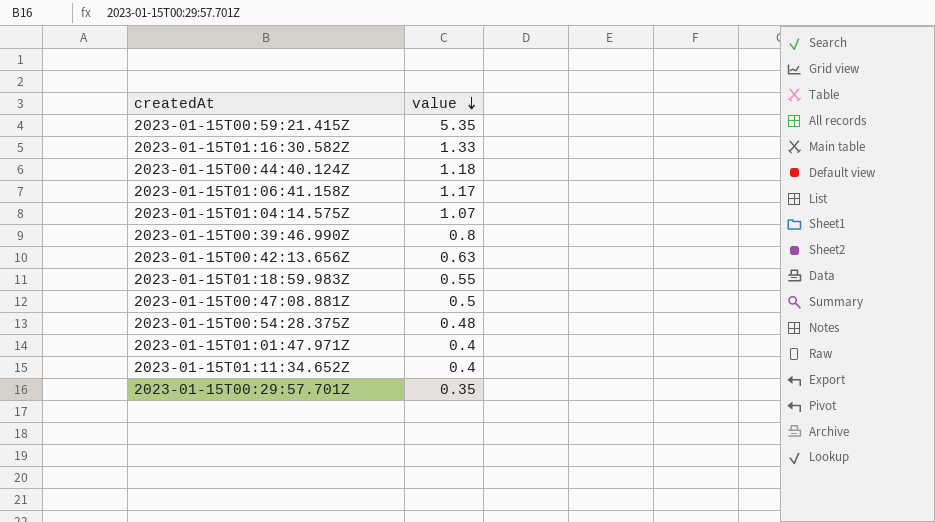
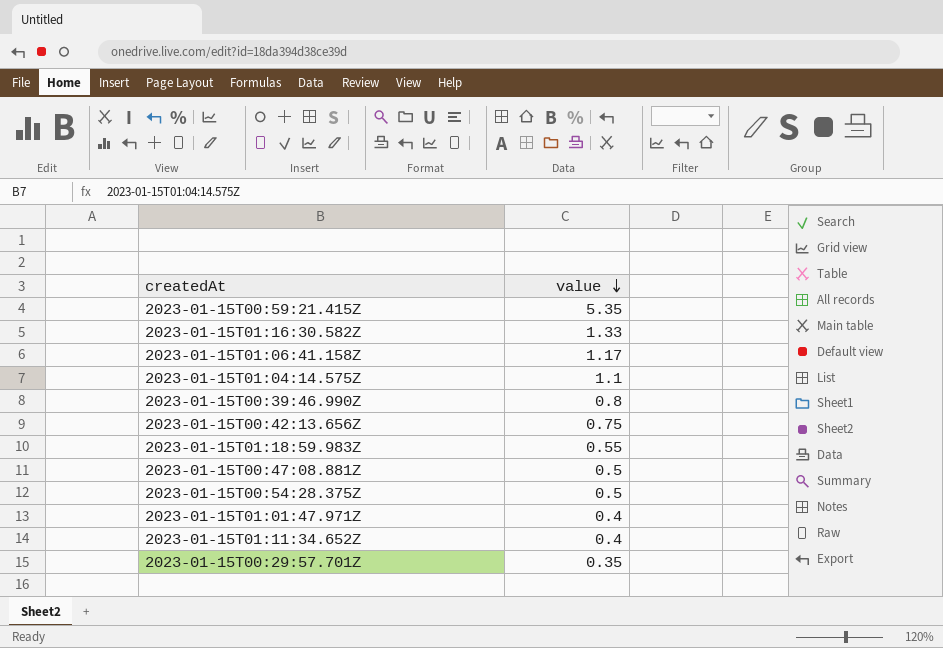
row 2023-01-15T00:44:40.124Z: 1.18 -> none
2023-01-15T01:04:14.575Z | value: 1.07 -> 1.1
2023-01-15T00:42:13.656Z | value: 0.63 -> 0.75
2023-01-15T00:54:28.375Z | value: 0.48 -> 0.5

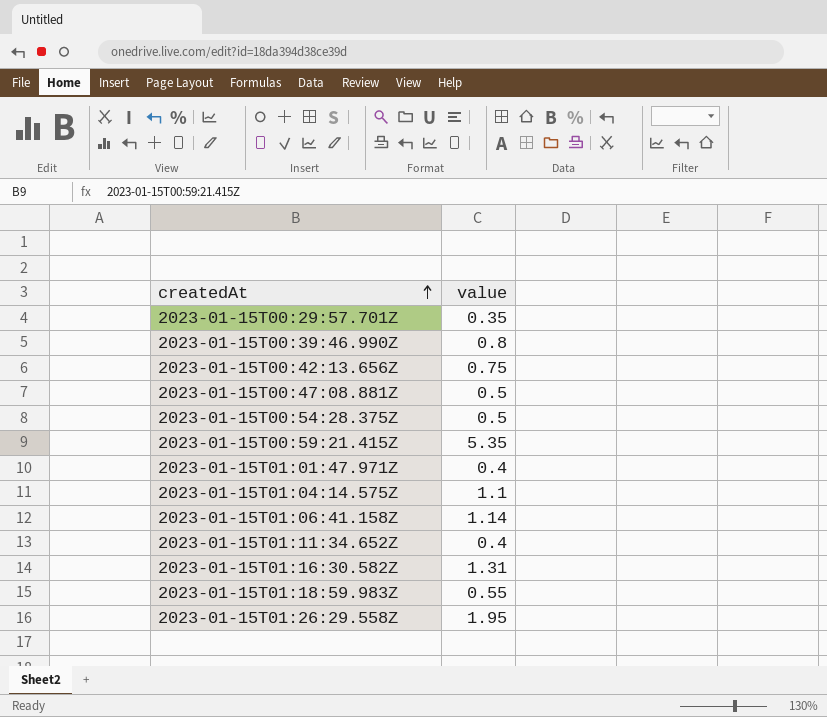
row order: value descending -> createdAt ascending
2023-01-15T01:06:41.158Z | value: 1.17 -> 1.14
2023-01-15T01:16:30.582Z | value: 1.33 -> 1.31
row 2023-01-15T01:26:29.558Z: none -> 1.95

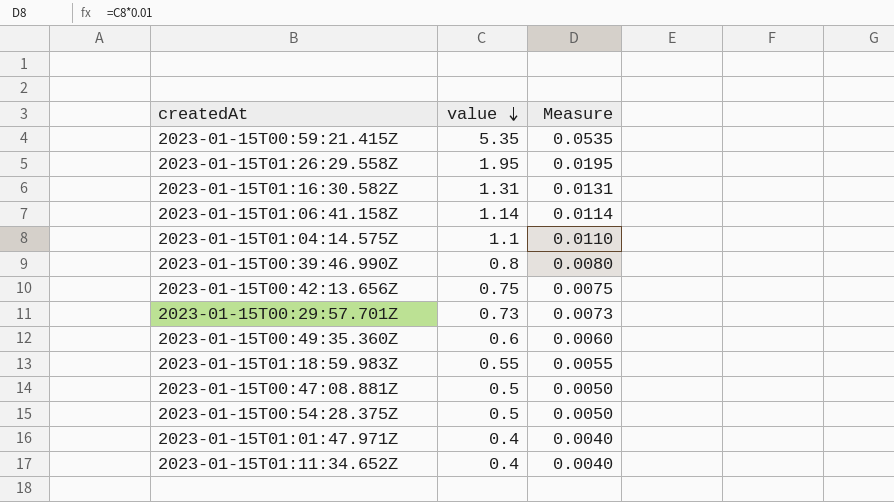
row order: createdAt ascending -> value descending
column Measure | formula: none -> [value] * 0.01
2023-01-15T00:29:57.701Z | value: 0.35 -> 0.73
row 2023-01-15T00:49:35.360Z: none -> 0.6 | 0.0060

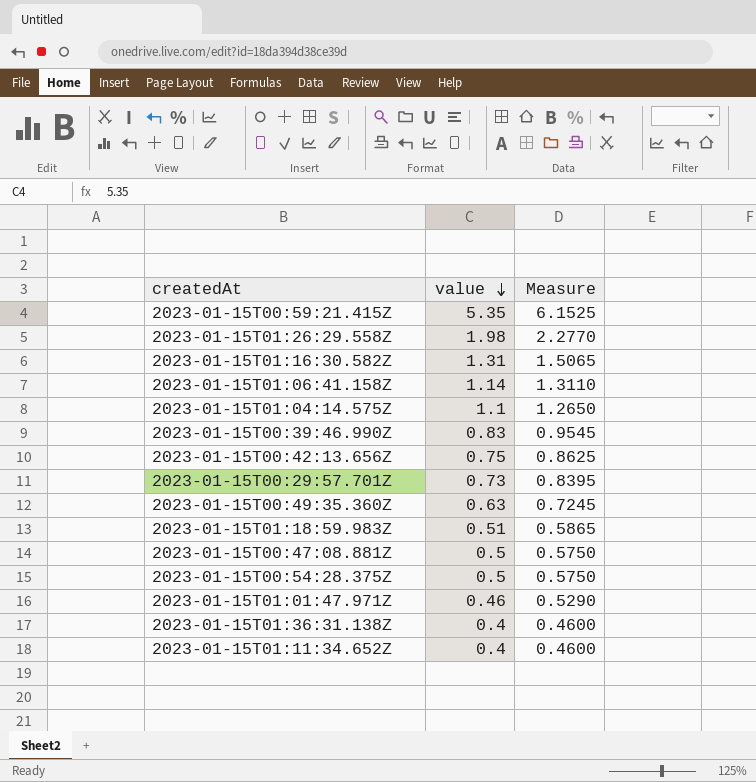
column Measure | formula: [value] * 0.01 -> [value] * 1.15
2023-01-15T01:26:29.558Z | value: 1.95 -> 1.98
2023-01-15T00:39:46.990Z | value: 0.8 -> 0.83
2023-01-15T00:49:35.360Z | value: 0.6 -> 0.63
2023-01-15T01:18:59.983Z | value: 0.55 -> 0.51
2023-01-15T01:01:47.971Z | value: 0.4 -> 0.46
row 2023-01-15T01:36:31.138Z: none -> 0.4 | 0.4600

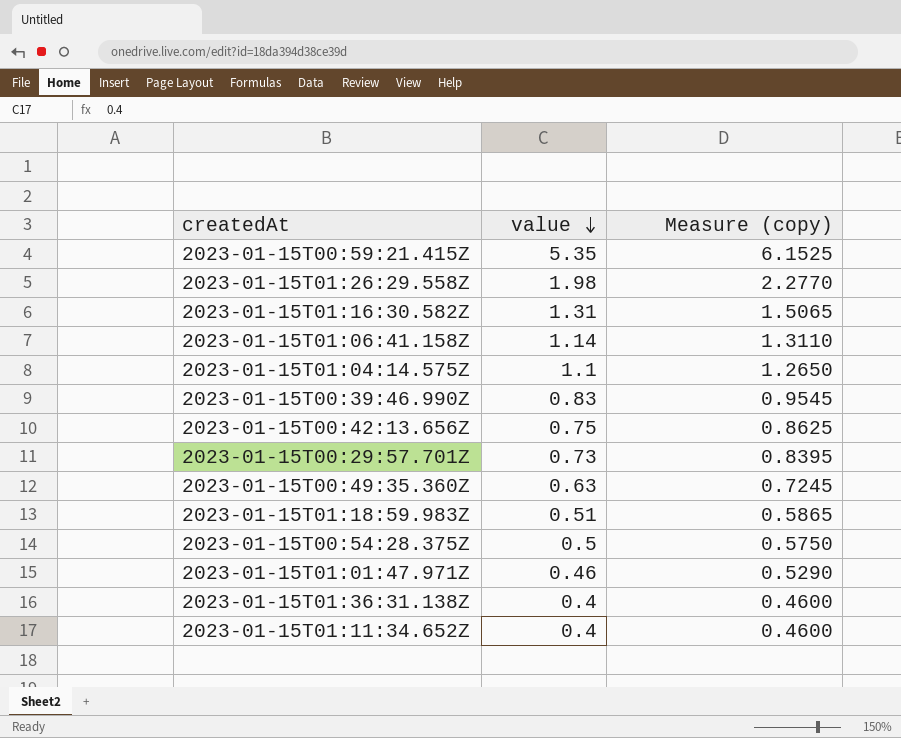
column name: Measure -> Measure (copy)
row 2023-01-15T00:47:08.881Z: 0.5 | 0.5750 -> none

